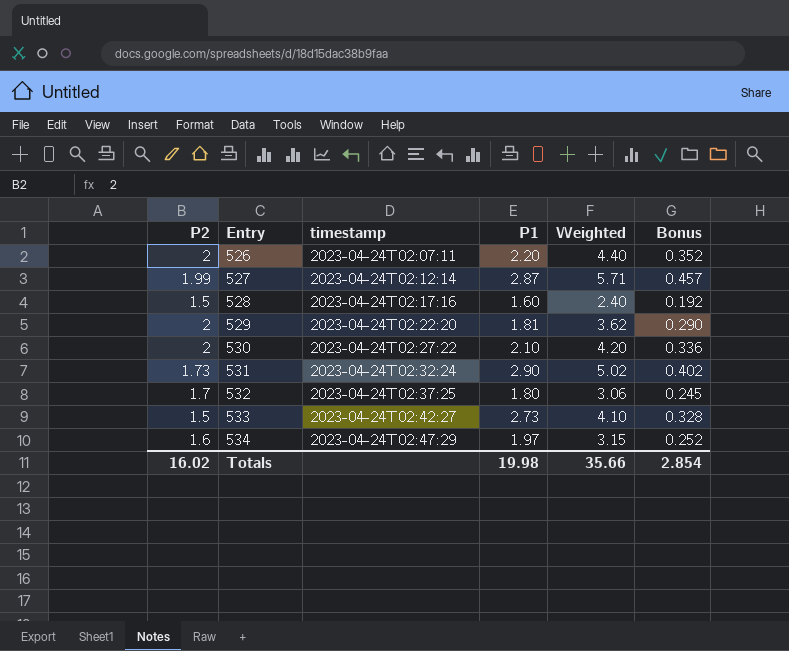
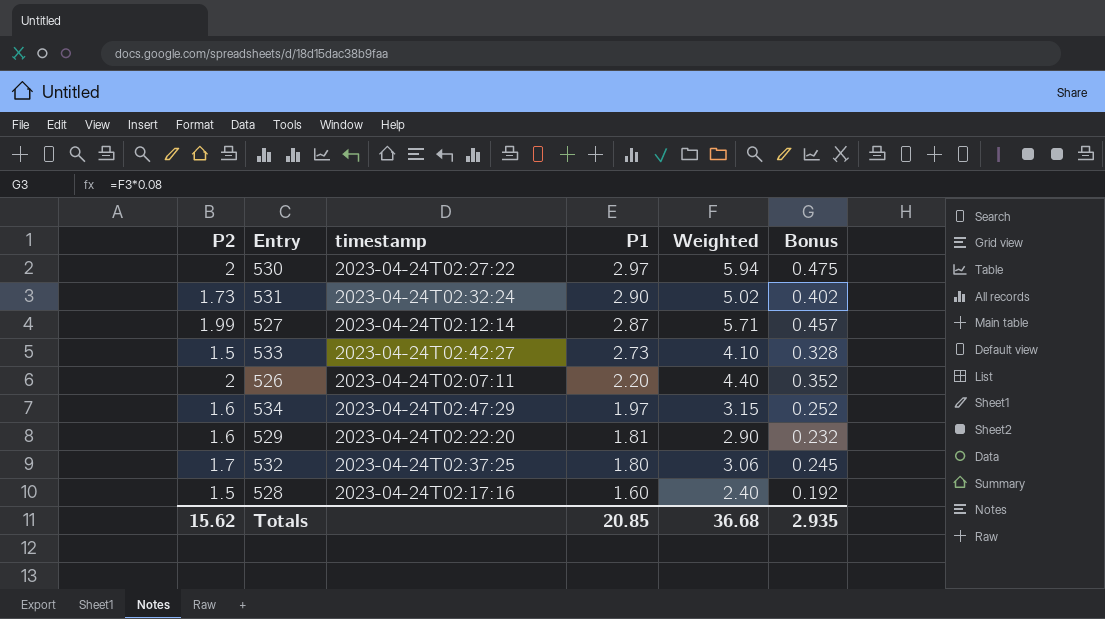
row order: Entry ascending -> P1 descending
530 | P1: 2.10 -> 2.97
530 | Weighted: 4.20 -> 5.94
530 | Bonus: 0.336 -> 0.475
529 | P2: 2 -> 1.6
529 | Weighted: 3.62 -> 2.90
529 | Bonus: 0.290 -> 0.232
Totals | P2: 16.02 -> 15.62
Totals | P1: 19.98 -> 20.85
Totals | Weighted: 35.66 -> 36.68
Totals | Bonus: 2.854 -> 2.935

